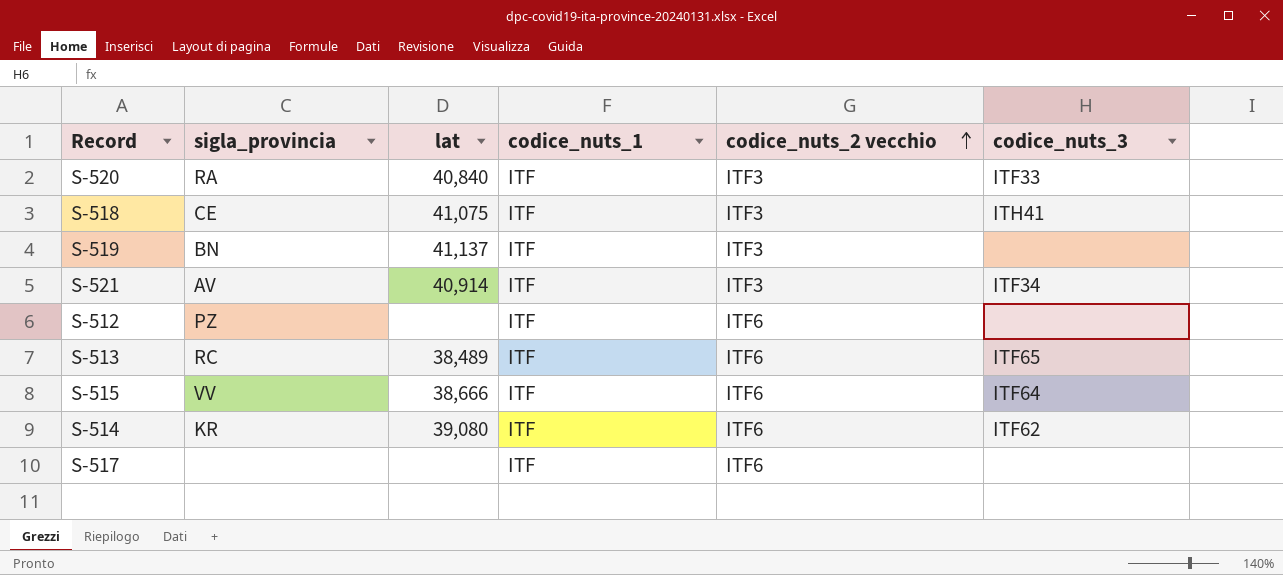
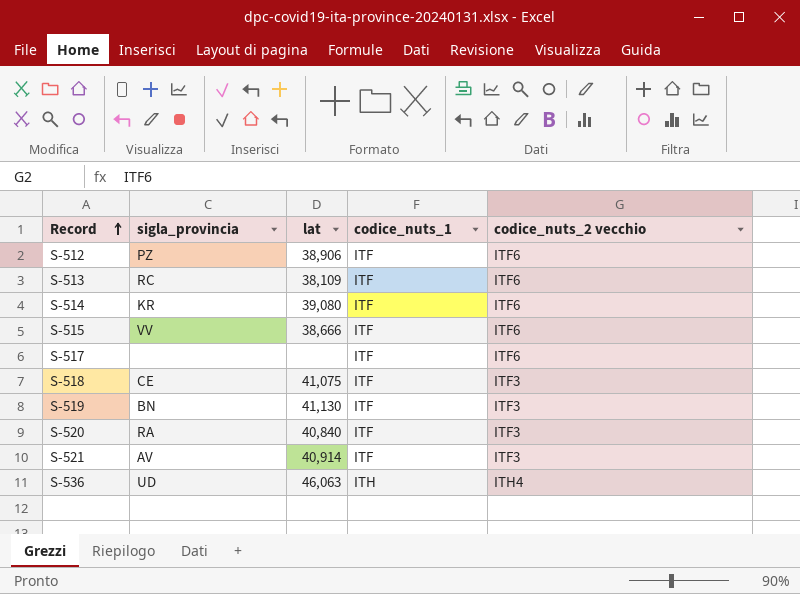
row order: codice_nuts_2 vecchio ascending -> Record ascending
column codice_nuts_3 | position: 6 -> none
S-512 | lat: none -> 38,906
S-513 | lat: 38,489 -> 38,109
S-519 | lat: 41,137 -> 41,130
row S-536: none -> UD | 46,063 | ITH | ITH4

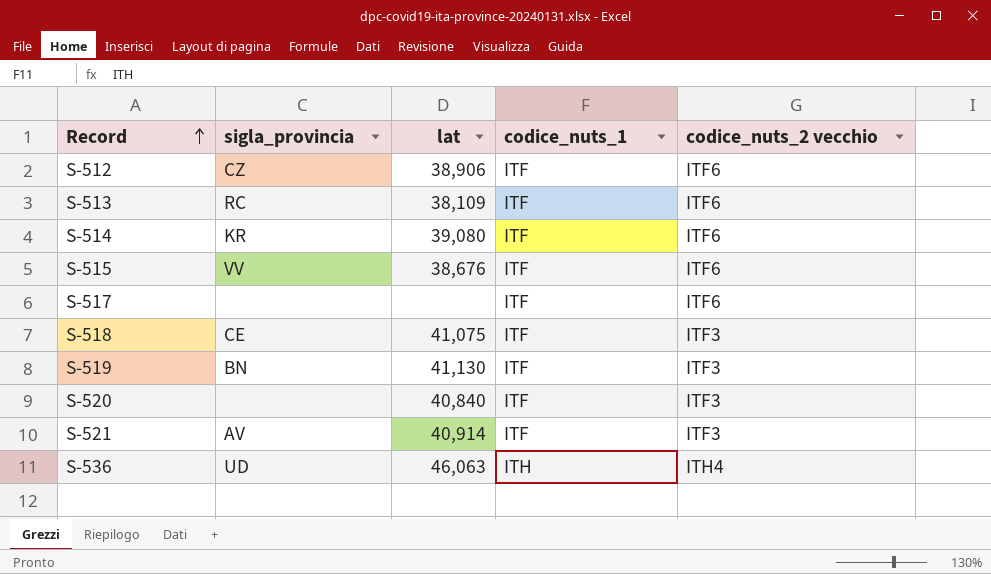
S-512 | sigla_provincia: PZ -> CZ
S-515 | lat: 38,666 -> 38,676
S-520 | sigla_provincia: RA -> none

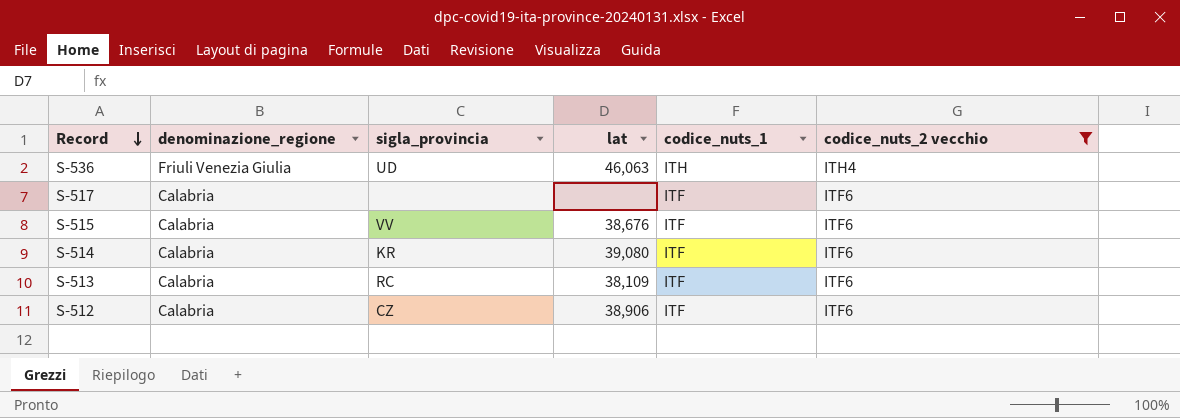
filter: none -> codice_nuts_2 vecchio != ITF3
row order: Record ascending -> Record descending
column denominazione_regione | position: none -> 2

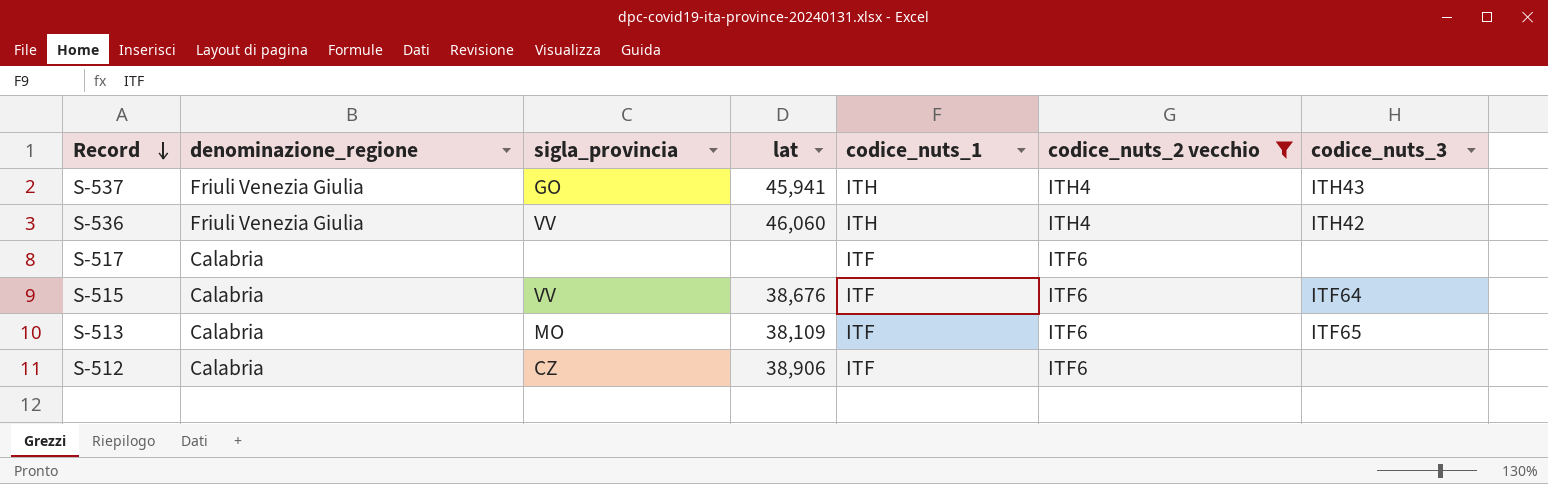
column codice_nuts_3 | position: none -> 7
row S-514: Calabria | KR | 39,080 | ITF | ITF6 -> none
row S-537: none -> Friuli Venezia Giulia | GO | 45,941 | ITH | ITH4 | ITH43
S-536 | sigla_provincia: UD -> VV
S-536 | lat: 46,063 -> 46,060
S-513 | sigla_provincia: RC -> MO

